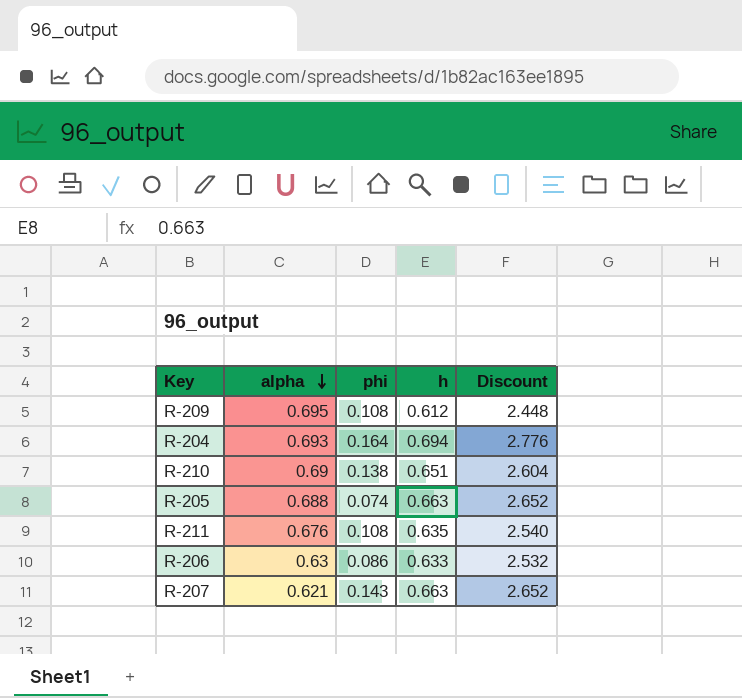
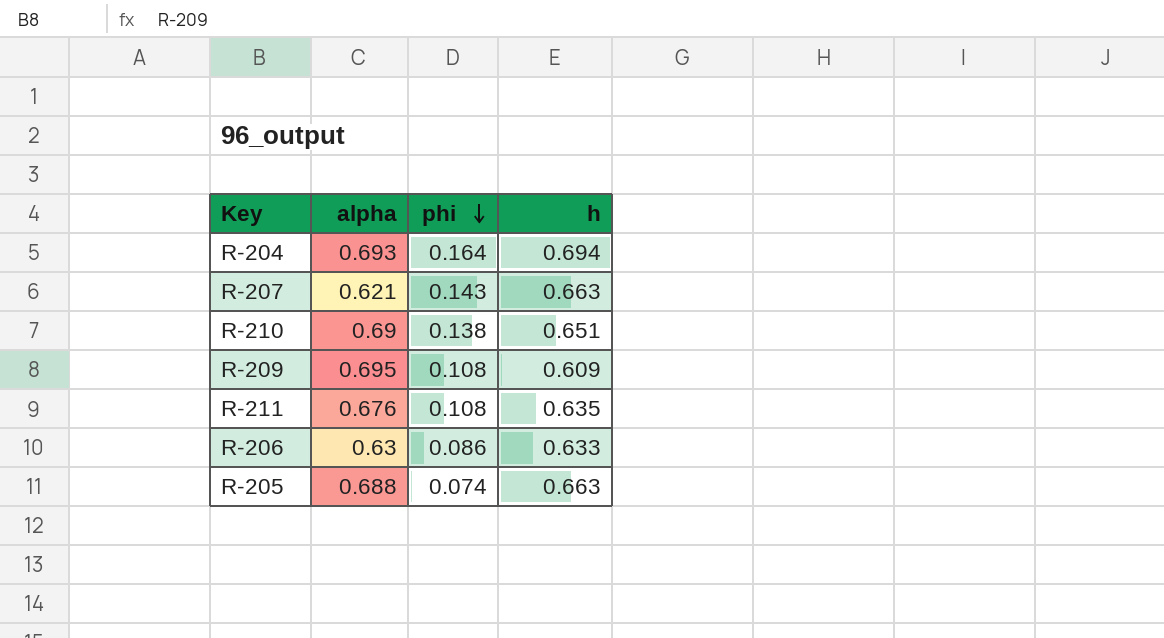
row order: alpha descending -> phi descending
column Discount | formula: [h] * 4 -> none
R-209 | h: 0.612 -> 0.609

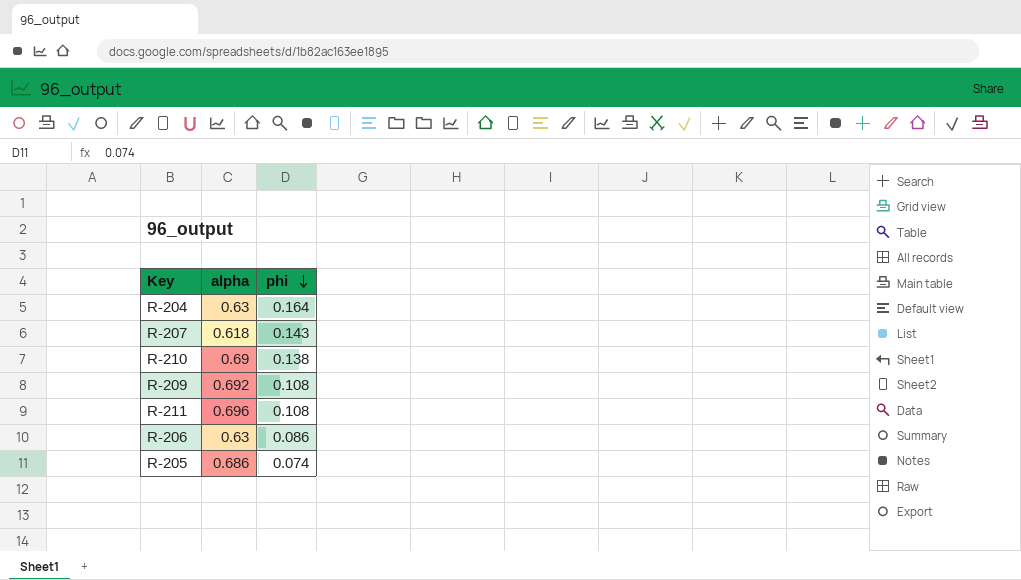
column h | position: 4 -> none
R-204 | alpha: 0.693 -> 0.63
R-207 | alpha: 0.621 -> 0.618
R-209 | alpha: 0.695 -> 0.692
R-211 | alpha: 0.676 -> 0.696
R-205 | alpha: 0.688 -> 0.686

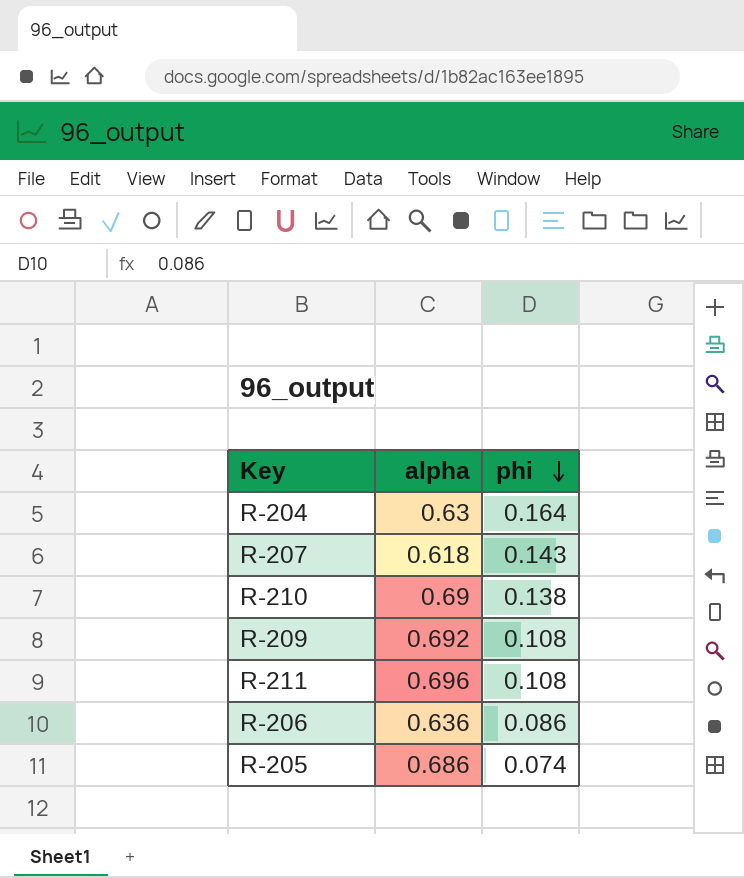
R-206 | alpha: 0.63 -> 0.636

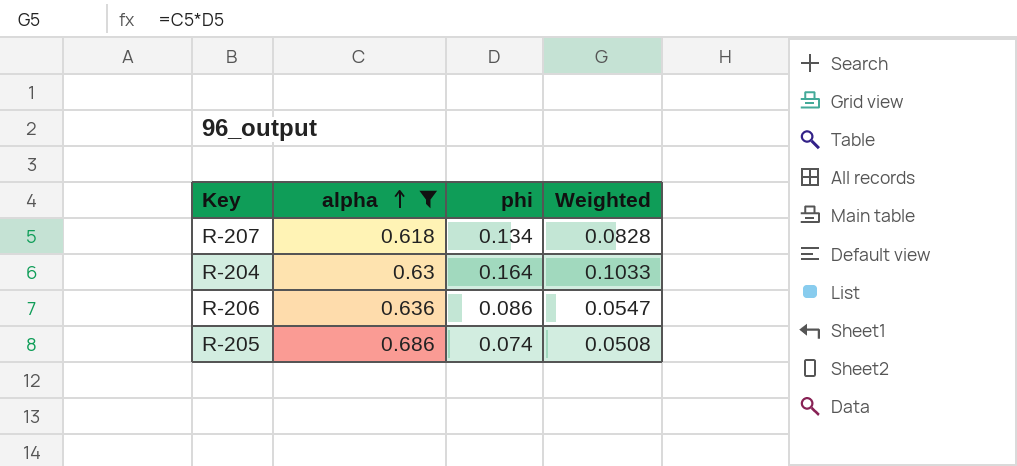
filter: none -> alpha <= 0.686
row order: phi descending -> alpha ascending
column Weighted | formula: none -> [alpha] * [phi]
R-207 | phi: 0.143 -> 0.134

